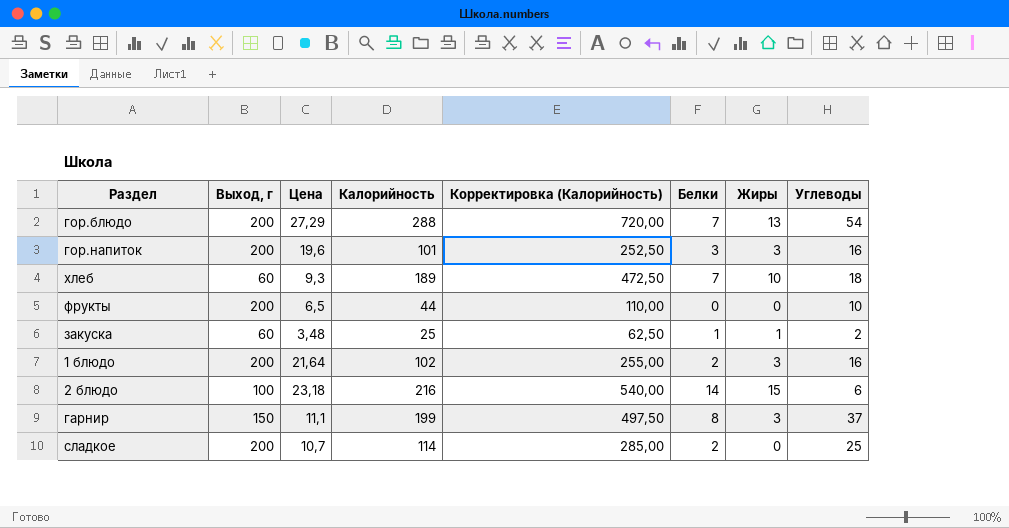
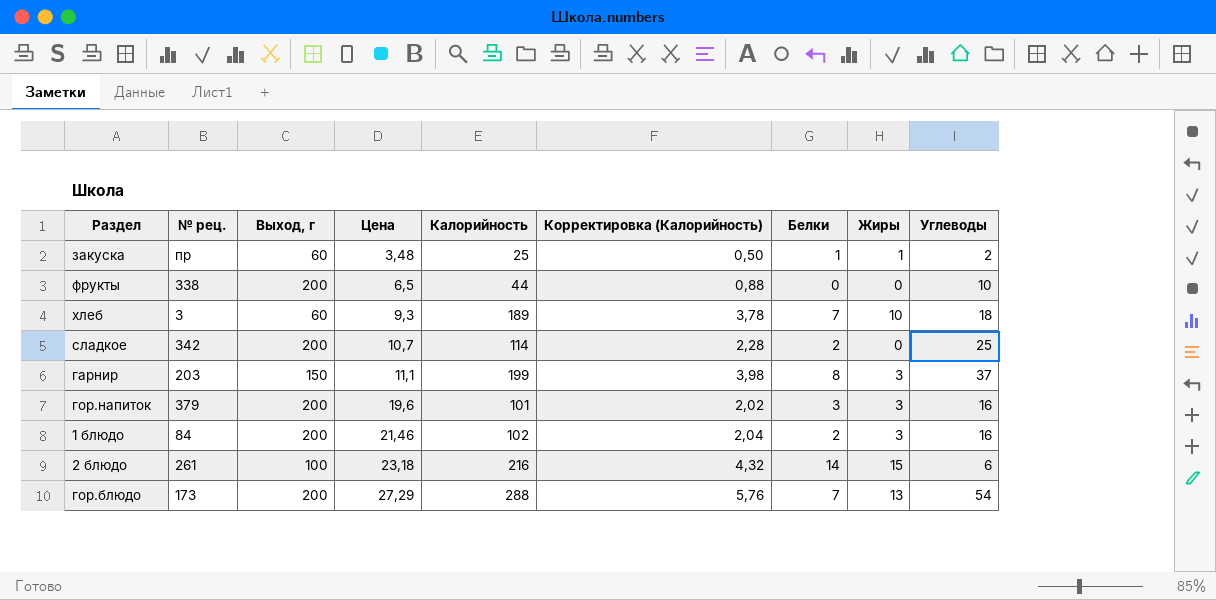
row order: none -> Цена ascending
column № рец. | position: none -> 2
column Корректировка (Калорийность) | formula: [Калорийность] * 2,5 -> [Калорийность] * 0,02
1 блюдо | Цена: 21,64 -> 21,46

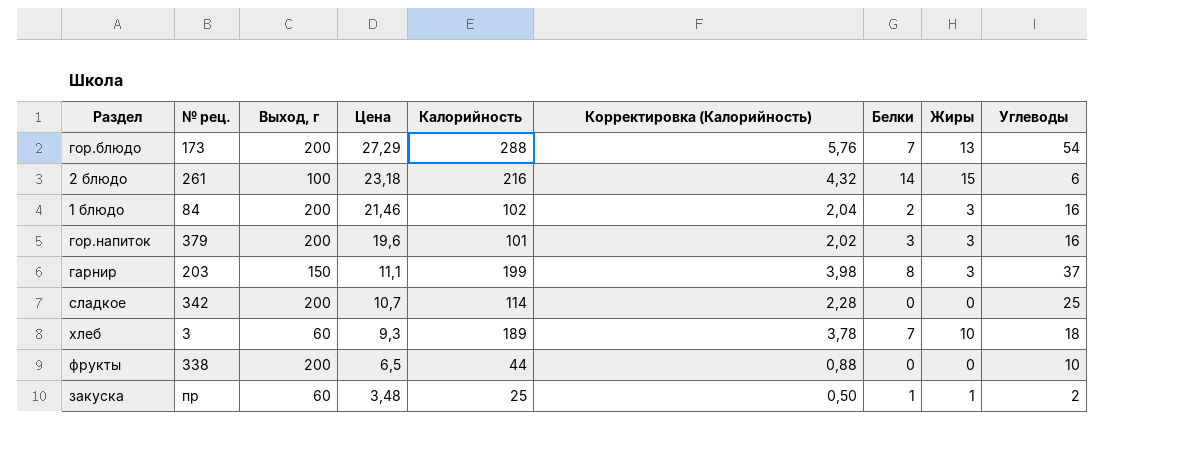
row order: Цена ascending -> Цена descending
сладкое | Белки: 2 -> 0

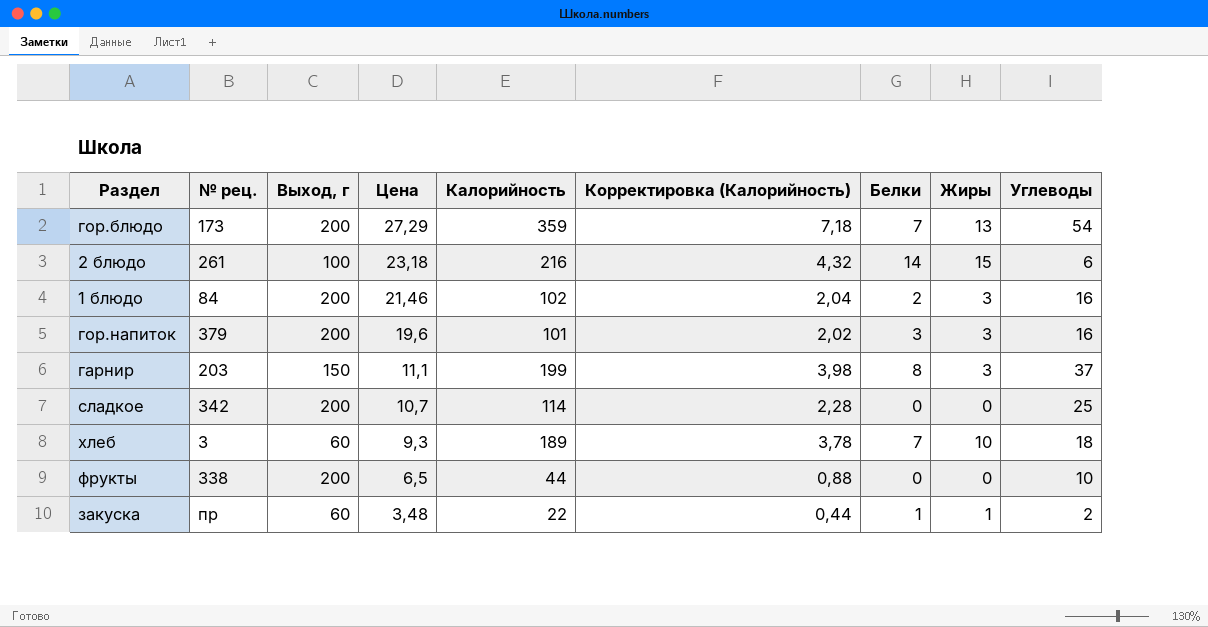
гор.блюдо | Калорийность: 288 -> 359
гор.блюдо | Корректировка (Калорийность): 5,76 -> 7,18
закуска | Калорийность: 25 -> 22
закуска | Корректировка (Калорийность): 0,50 -> 0,44

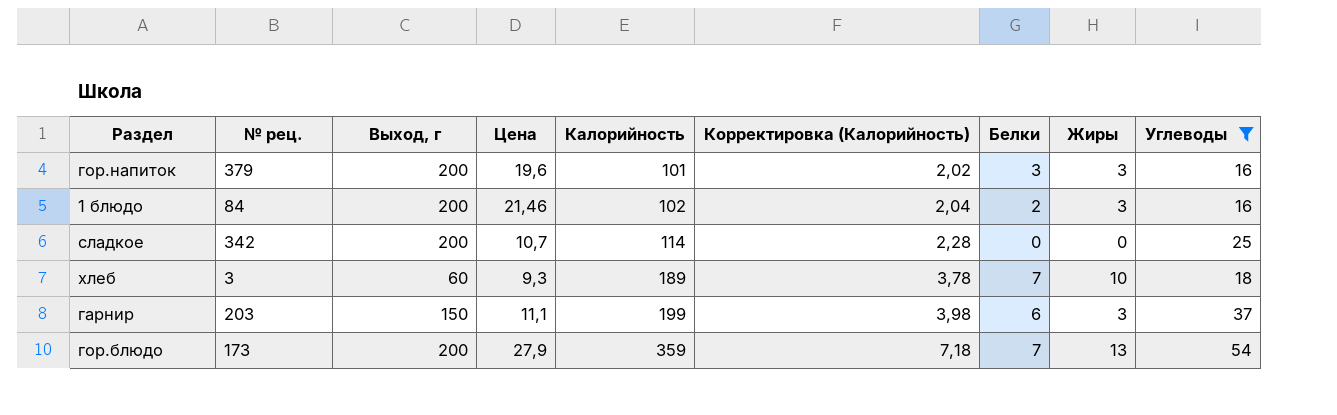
filter: none -> Углеводы >= 16
row order: Цена descending -> Калорийность ascending
гарнир | Белки: 8 -> 6
гор.блюдо | Цена: 27,29 -> 27,9

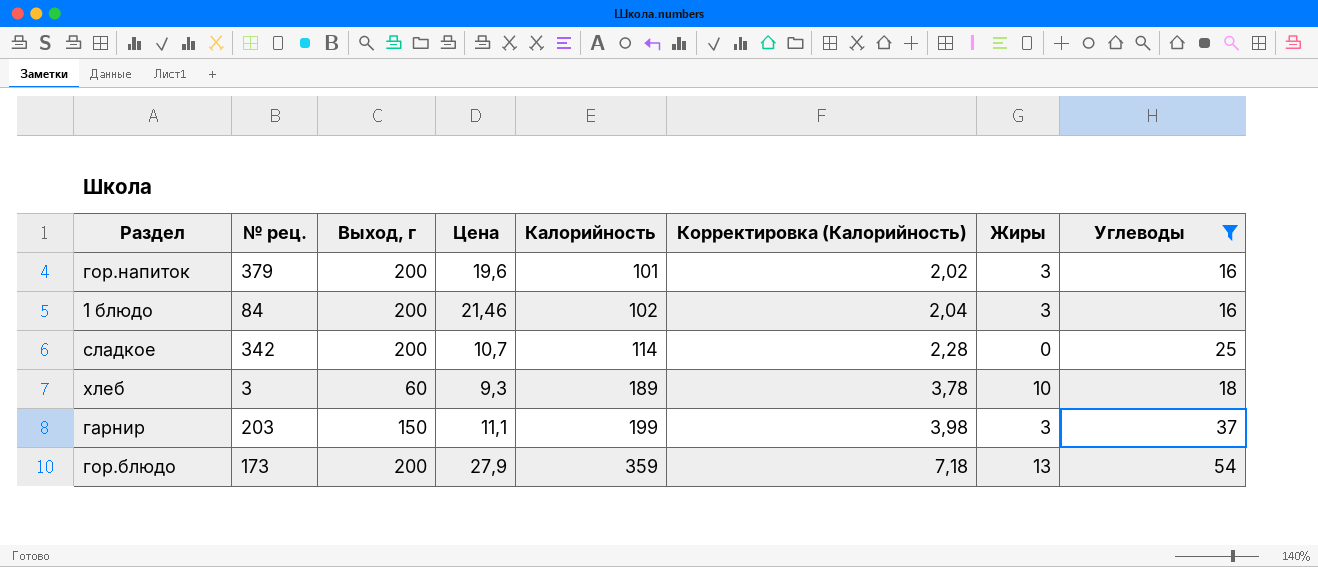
column Белки | position: 7 -> none

